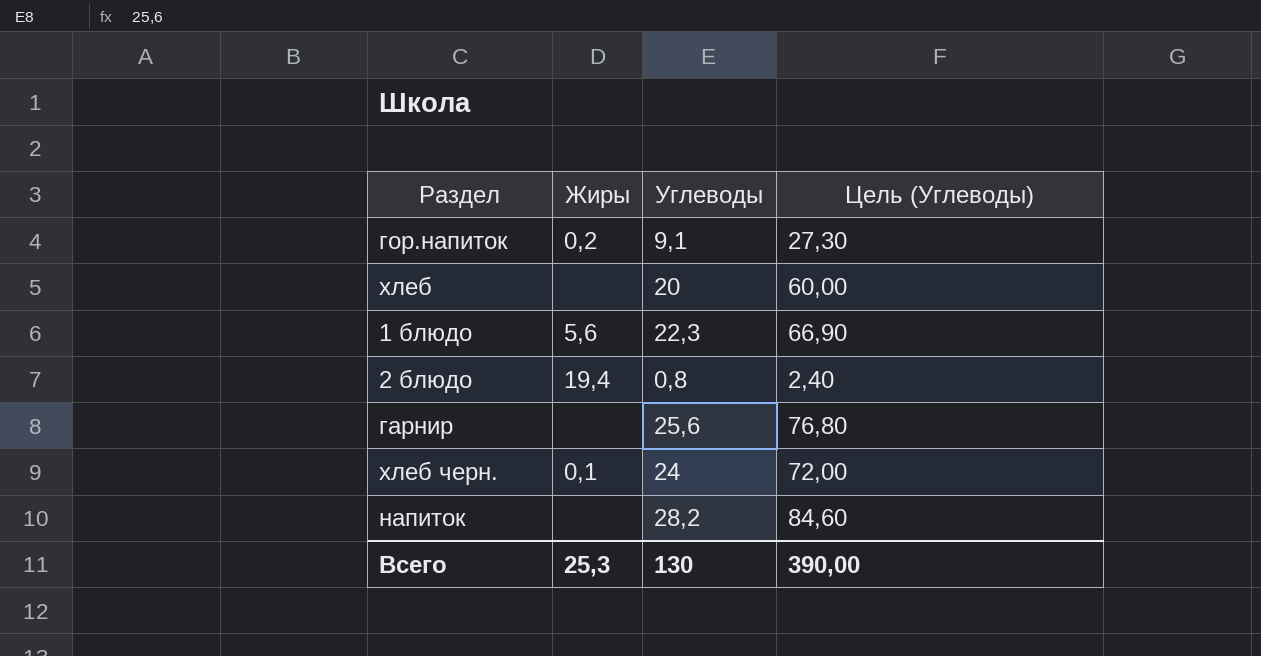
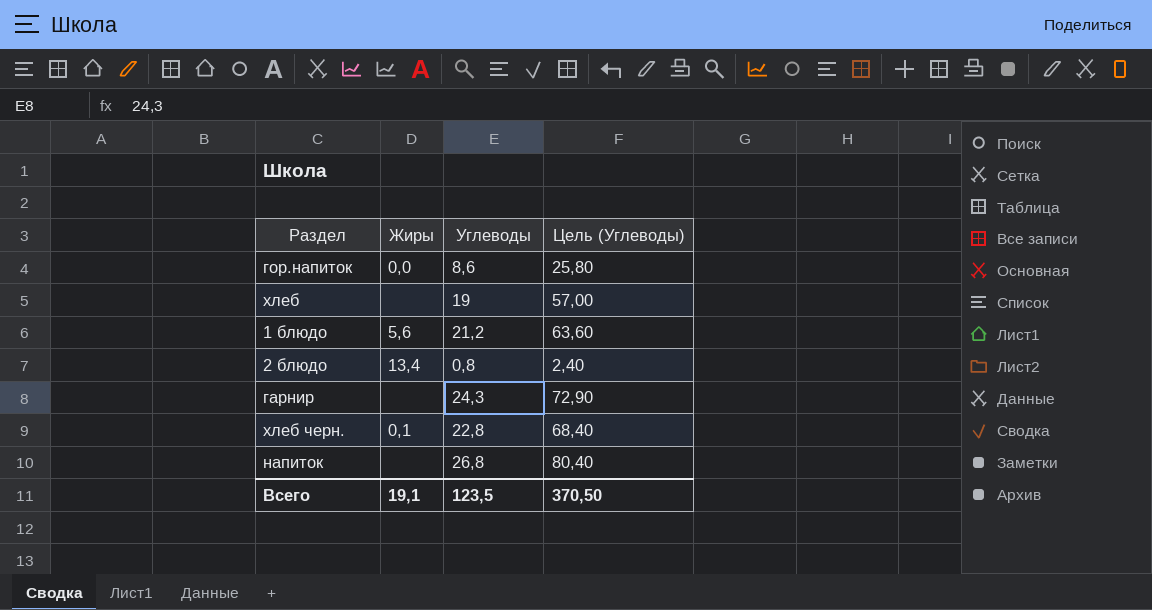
гор.напиток | Жиры: 0,2 -> 0,0
гор.напиток | Углеводы: 9,1 -> 8,6
гор.напиток | Цель (Углеводы): 27,30 -> 25,80
хлеб | Углеводы: 20 -> 19
хлеб | Цель (Углеводы): 60,00 -> 57,00
1 блюдо | Углеводы: 22,3 -> 21,2
1 блюдо | Цель (Углеводы): 66,90 -> 63,60
2 блюдо | Жиры: 19,4 -> 13,4
гарнир | Углеводы: 25,6 -> 24,3
гарнир | Цель (Углеводы): 76,80 -> 72,90
хлеб черн. | Углеводы: 24 -> 22,8
хлеб черн. | Цель (Углеводы): 72,00 -> 68,40
напиток | Углеводы: 28,2 -> 26,8
напиток | Цель (Углеводы): 84,60 -> 80,40
Всего | Жиры: 25,3 -> 19,1
Всего | Углеводы: 130 -> 123,5
Всего | Цель (Углеводы): 390,00 -> 370,50

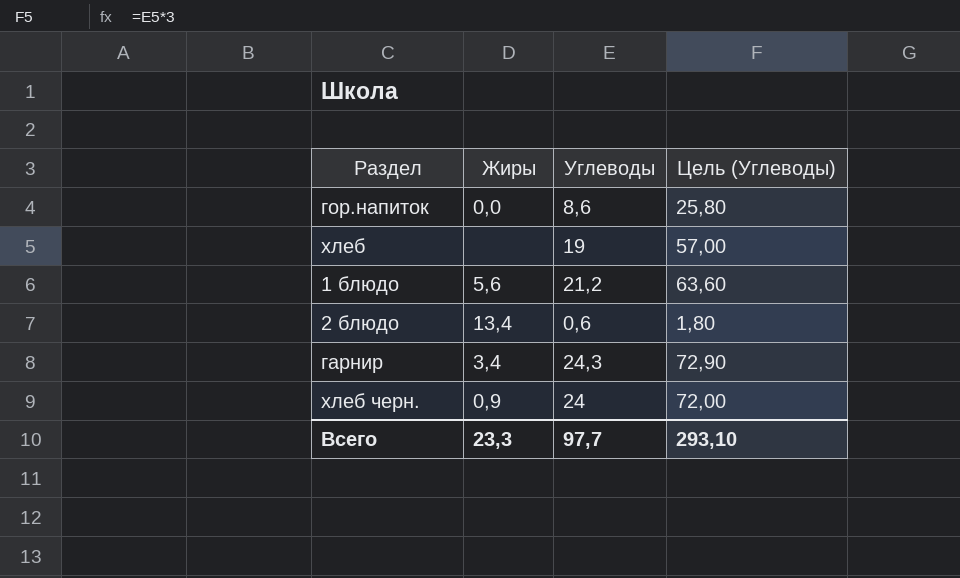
row напиток: none | 26,8 | 80,40 -> none
2 блюдо | Углеводы: 0,8 -> 0,6
2 блюдо | Цель (Углеводы): 2,40 -> 1,80
гарнир | Жиры: none -> 3,4
хлеб черн. | Жиры: 0,1 -> 0,9
хлеб черн. | Углеводы: 22,8 -> 24
хлеб черн. | Цель (Углеводы): 68,40 -> 72,00
Всего | Жиры: 19,1 -> 23,3
Всего | Углеводы: 123,5 -> 97,7
Всего | Цель (Углеводы): 370,50 -> 293,10

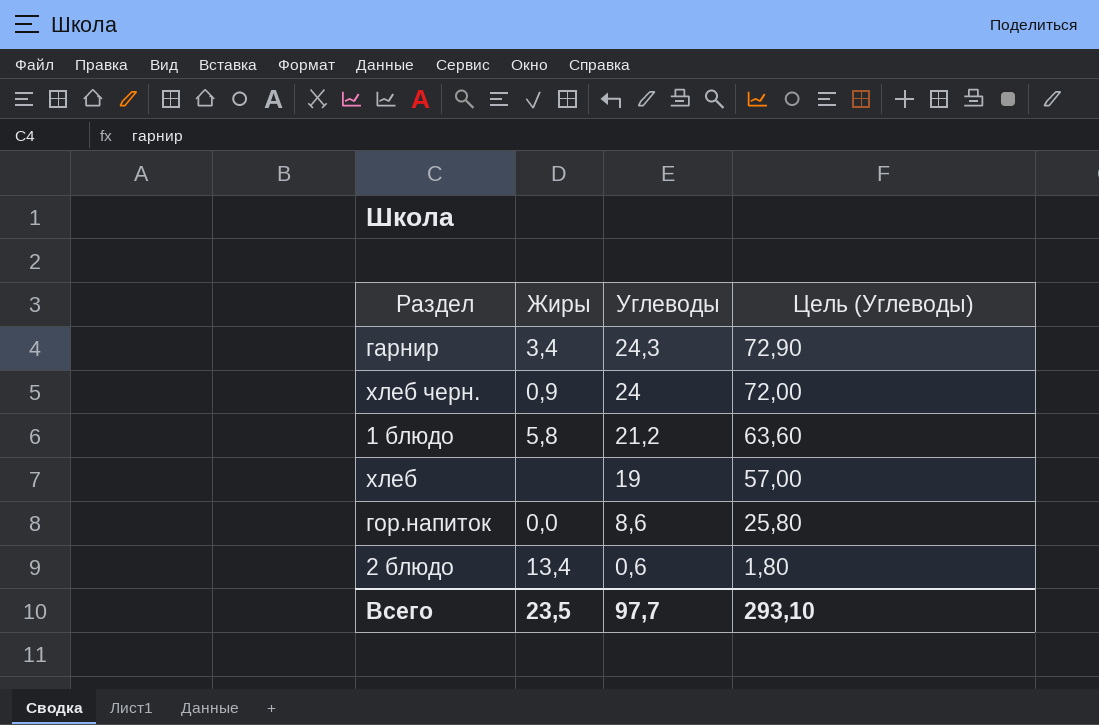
row order: none -> Углеводы descending
1 блюдо | Жиры: 5,6 -> 5,8
Всего | Жиры: 23,3 -> 23,5

